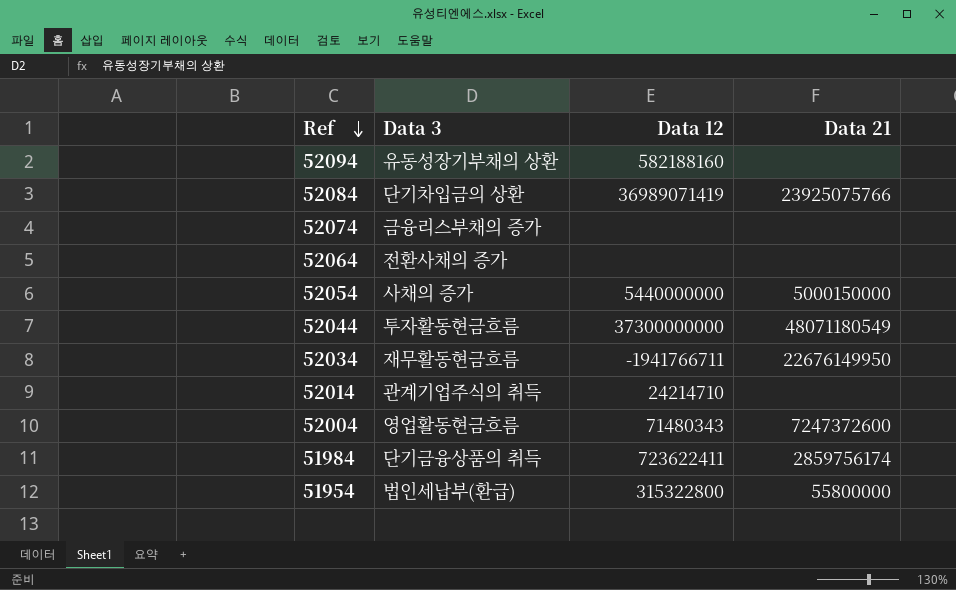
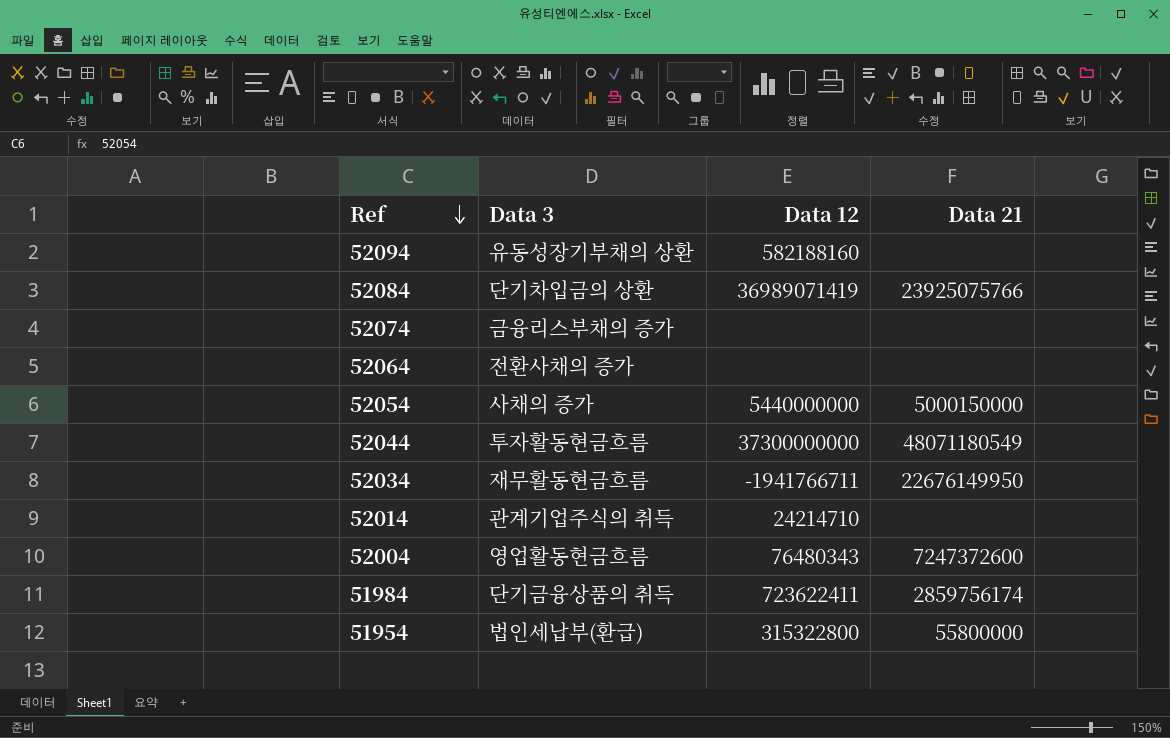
52004 | Data 12: 71480343 -> 76480343

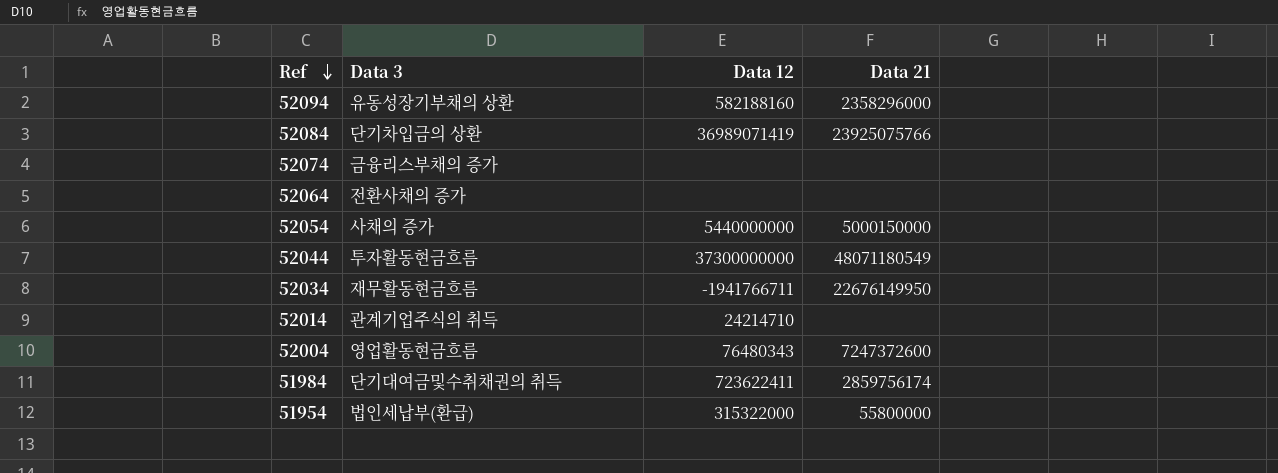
52094 | Data 21: none -> 2358296000
51984 | Data 3: 단기금융상품의 취득 -> 단기대여금및수취채권의 취득
51954 | Data 12: 315322800 -> 315322000

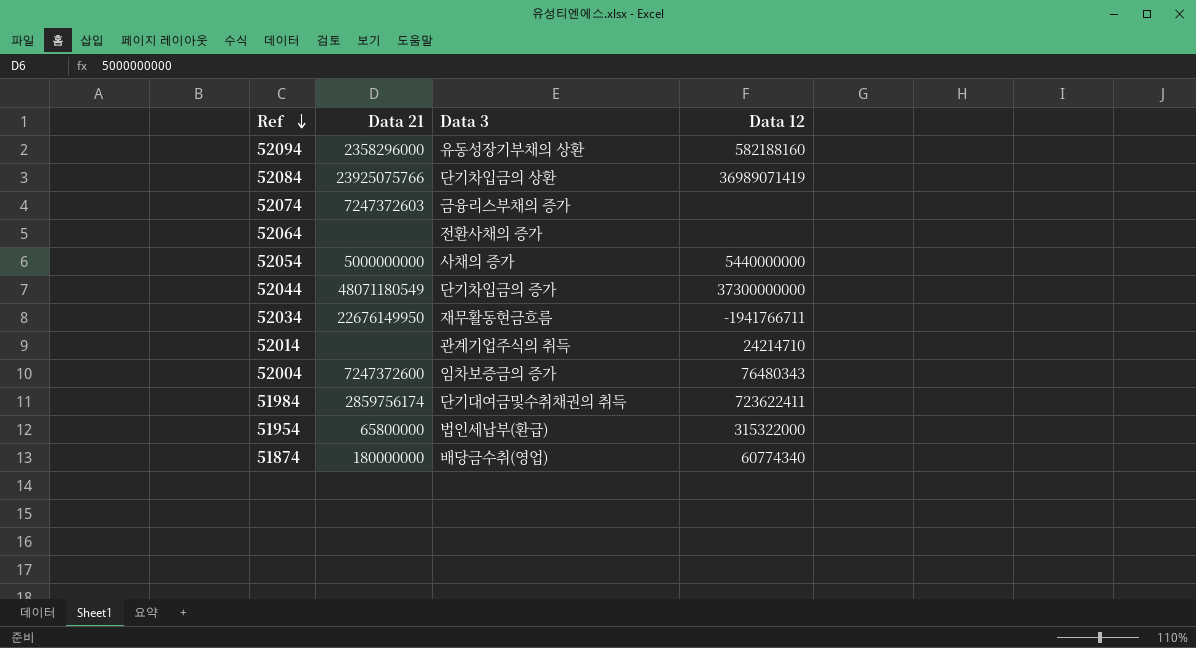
column Data 21 | position: 4 -> 2
52074 | Data 21: none -> 7247372603
52054 | Data 21: 5000150000 -> 5000000000
52044 | Data 3: 투자활동현금흐름 -> 단기차입금의 증가
52004 | Data 3: 영업활동현금흐름 -> 임차보증금의 증가
51954 | Data 21: 55800000 -> 65800000
row 51874: none -> 180000000 | 배당금수취(영업) | 60774340

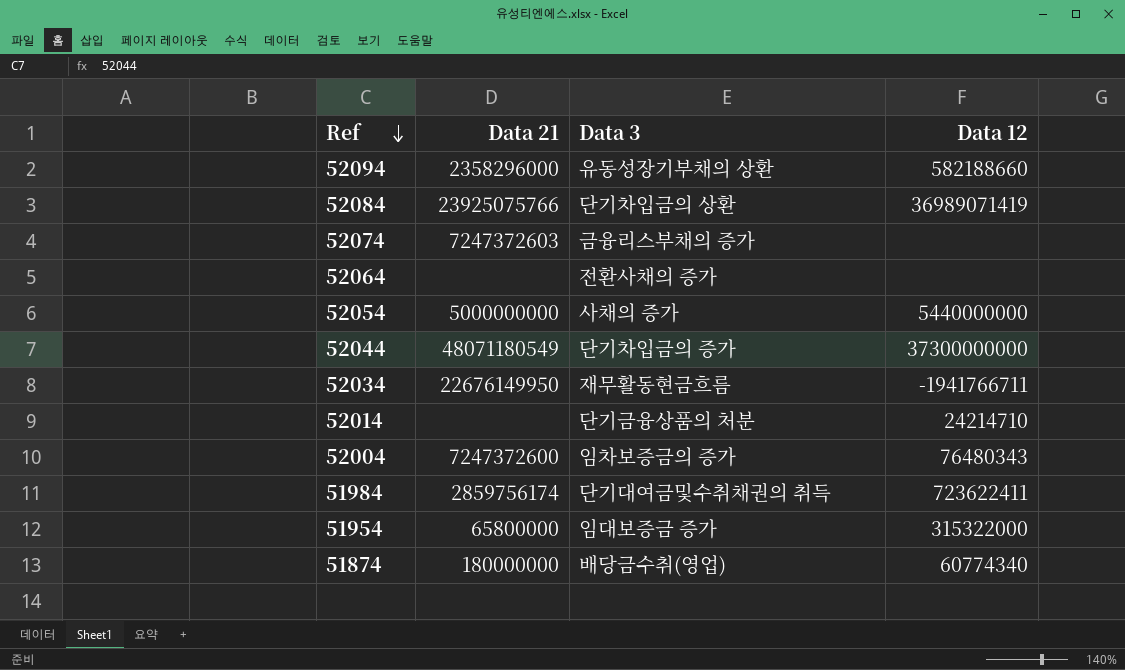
52094 | Data 12: 582188160 -> 582188660
52014 | Data 3: 관계기업주식의 취득 -> 단기금융상품의 처분
51954 | Data 3: 법인세납부(환급) -> 임대보증금 증가

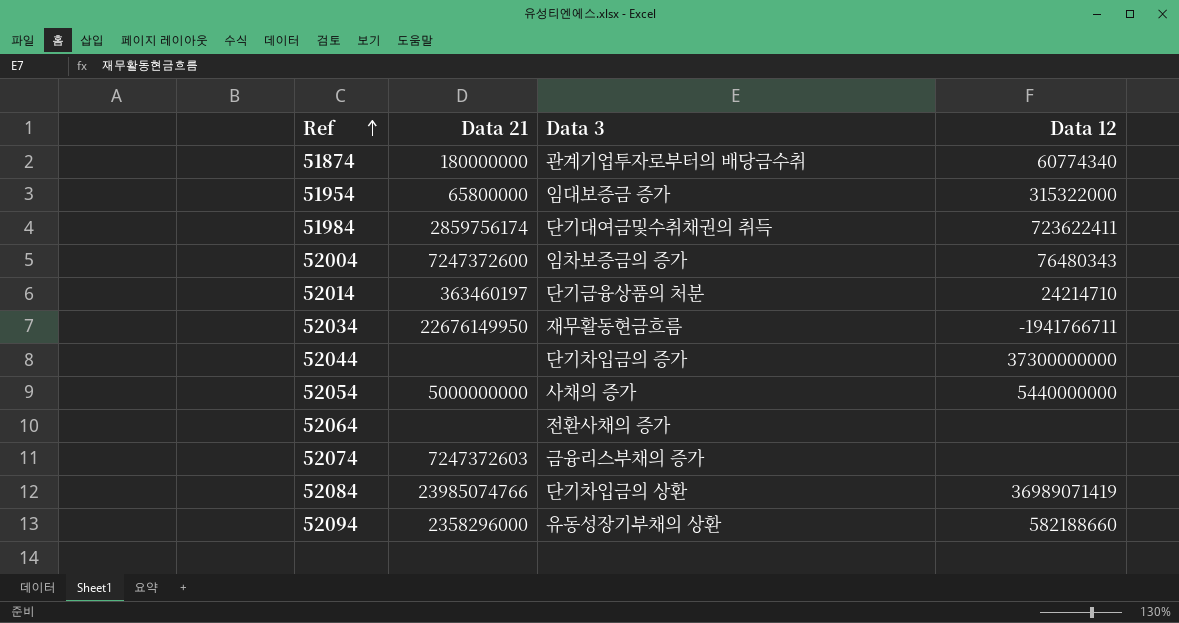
row order: Ref descending -> Ref ascending
51874 | Data 3: 배당금수취(영업) -> 관계기업투자로부터의 배당금수취
52014 | Data 21: none -> 363460197
52044 | Data 21: 48071180549 -> none
52084 | Data 21: 23925075766 -> 23985074766

